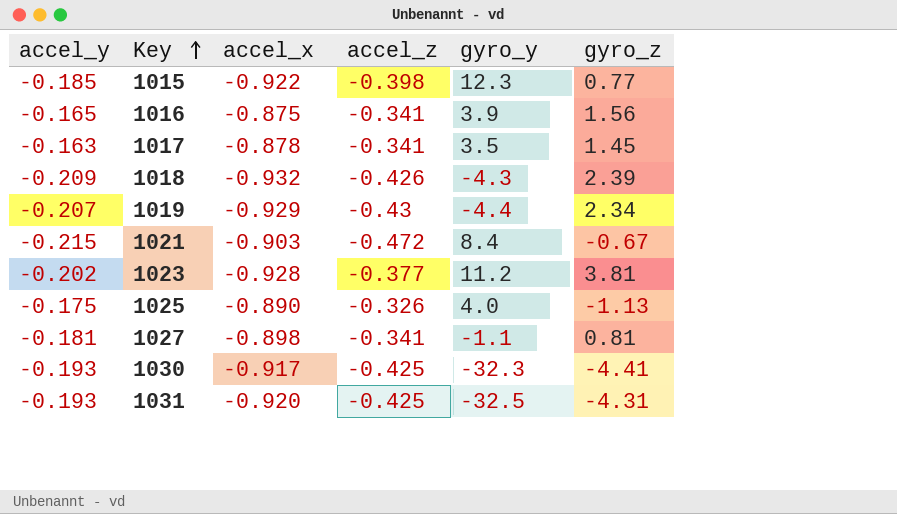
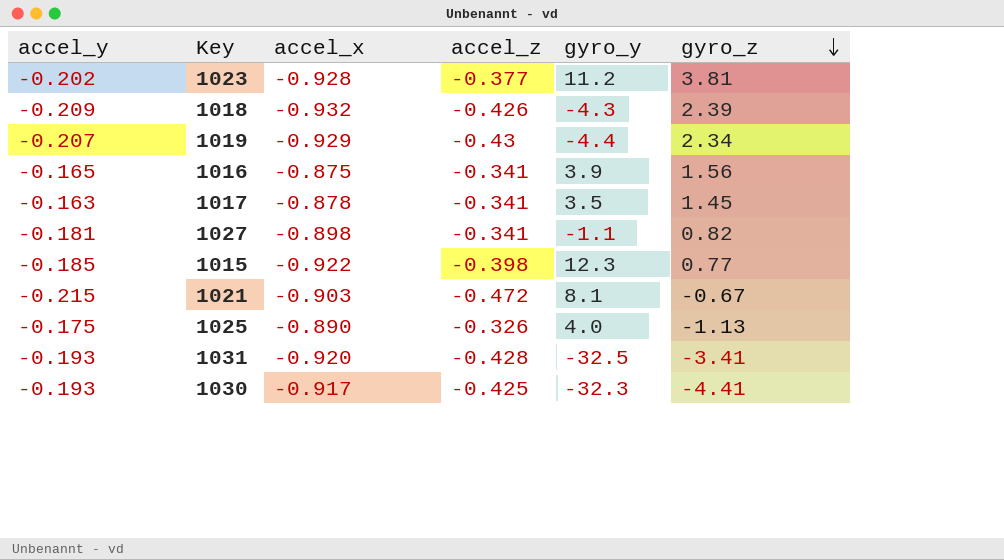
row order: Key ascending -> gyro_z descending
1027 | gyro_z: 0.81 -> 0.82
1021 | gyro_y: 8.4 -> 8.1
1031 | accel_z: -0.425 -> -0.428
1031 | gyro_z: -4.31 -> -3.41

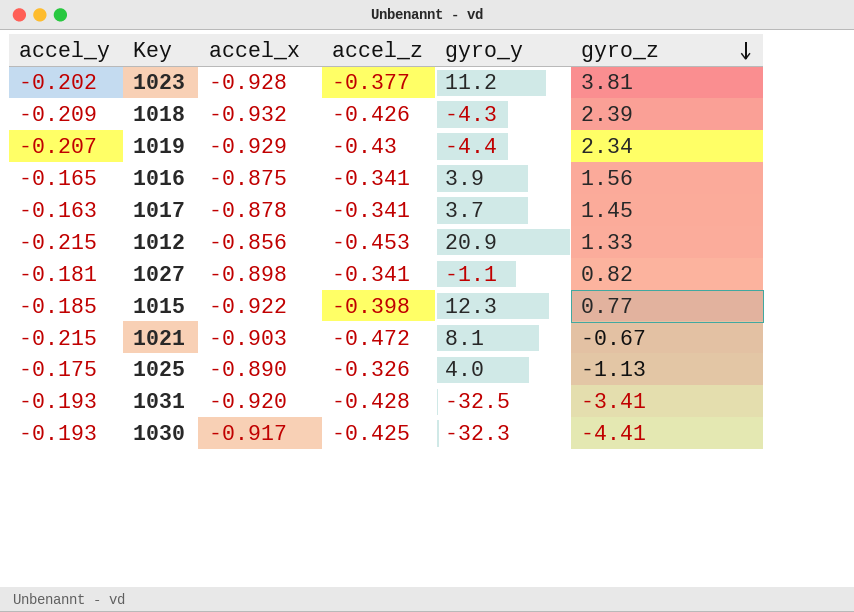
1017 | gyro_y: 3.5 -> 3.7
row 1012: none -> -0.215 | -0.856 | -0.453 | 20.9 | 1.33

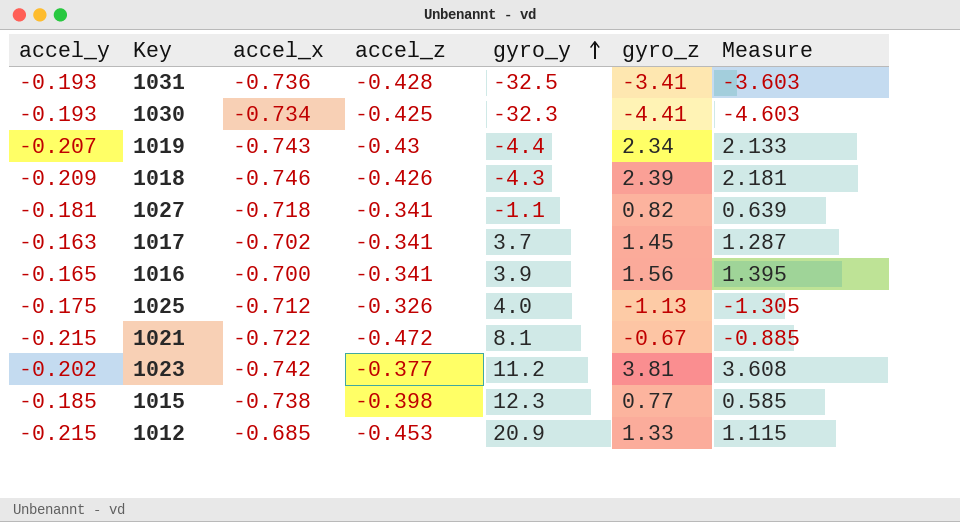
row order: gyro_z descending -> gyro_y ascending
column Measure | formula: none -> [accel_y] + [gyro_z]
1031 | accel_x: -0.920 -> -0.736
1030 | accel_x: -0.917 -> -0.734
1019 | accel_x: -0.929 -> -0.743
1018 | accel_x: -0.932 -> -0.746
1027 | accel_x: -0.898 -> -0.718
1017 | accel_x: -0.878 -> -0.702
1016 | accel_x: -0.875 -> -0.700
1025 | accel_x: -0.890 -> -0.712
1021 | accel_x: -0.903 -> -0.722
1023 | accel_x: -0.928 -> -0.742
1015 | accel_x: -0.922 -> -0.738
1012 | accel_x: -0.856 -> -0.685

